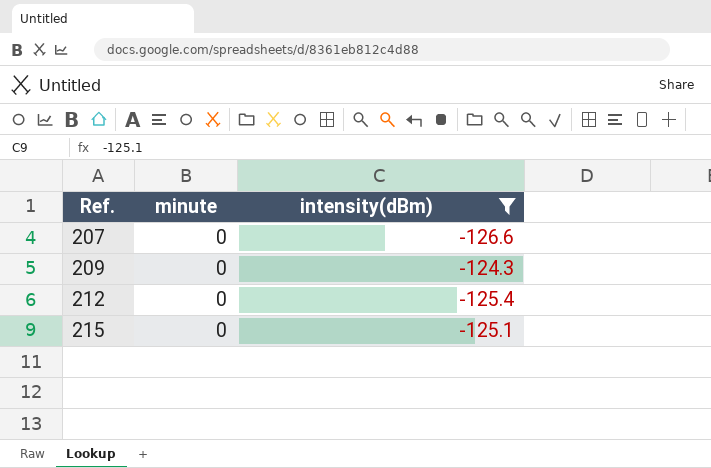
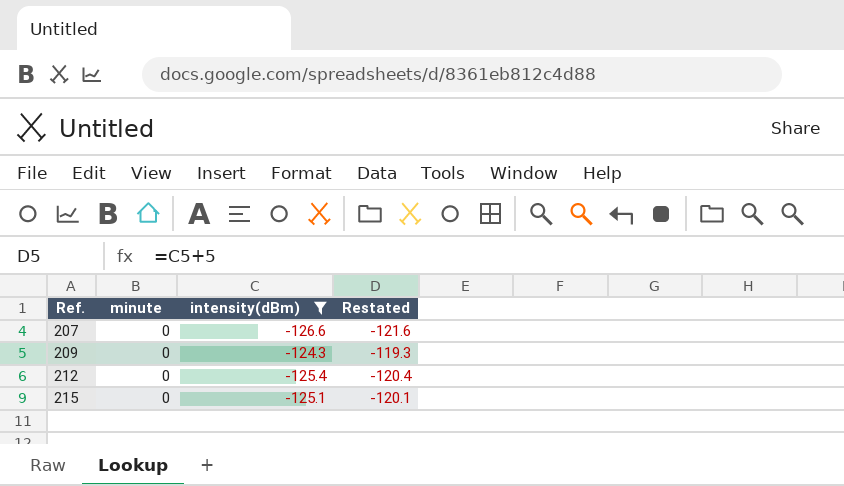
column Restated | formula: none -> [intensity(dBm)] + 5

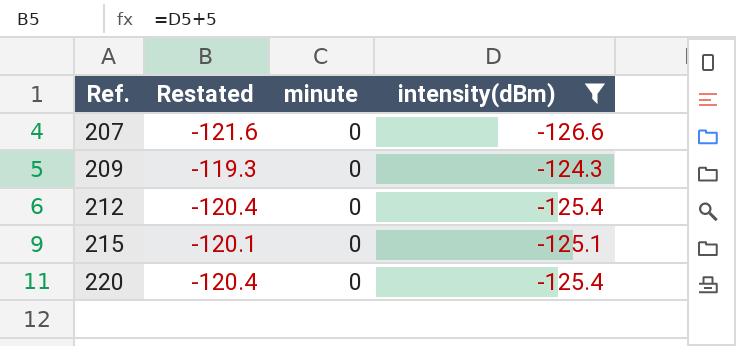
column Restated | position: 4 -> 2
row 220: none -> -120.4 | 0 | -125.4

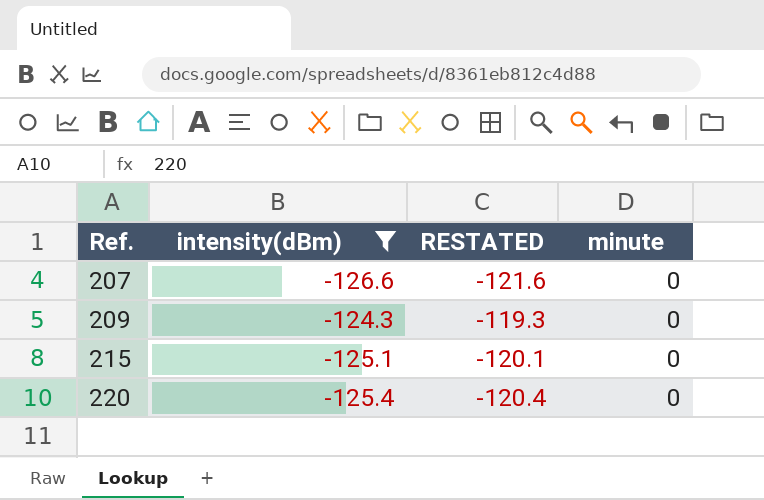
column intensity(dBm) | position: 4 -> 2
column name: Restated -> RESTATED
row 212: -120.4 | 0 | -125.4 -> none

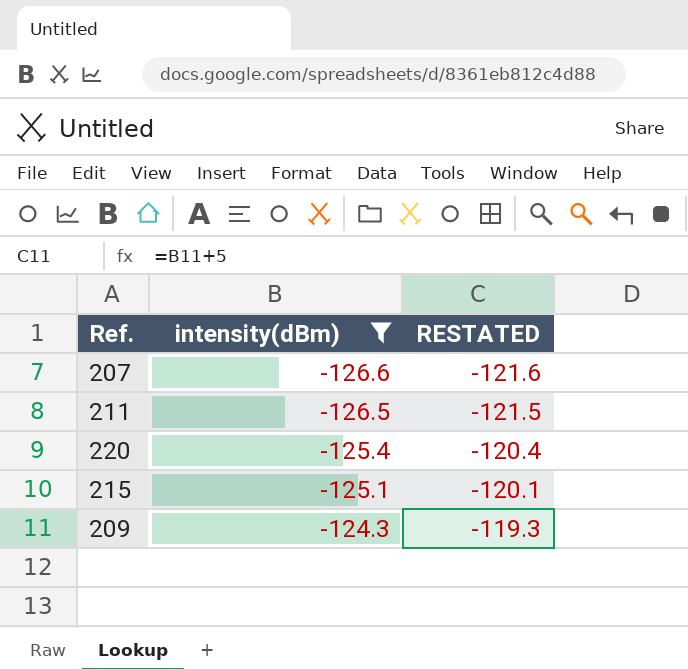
row order: Ref. ascending -> intensity(dBm) ascending
column minute | position: 4 -> none
row 211: none -> -126.5 | -121.5

